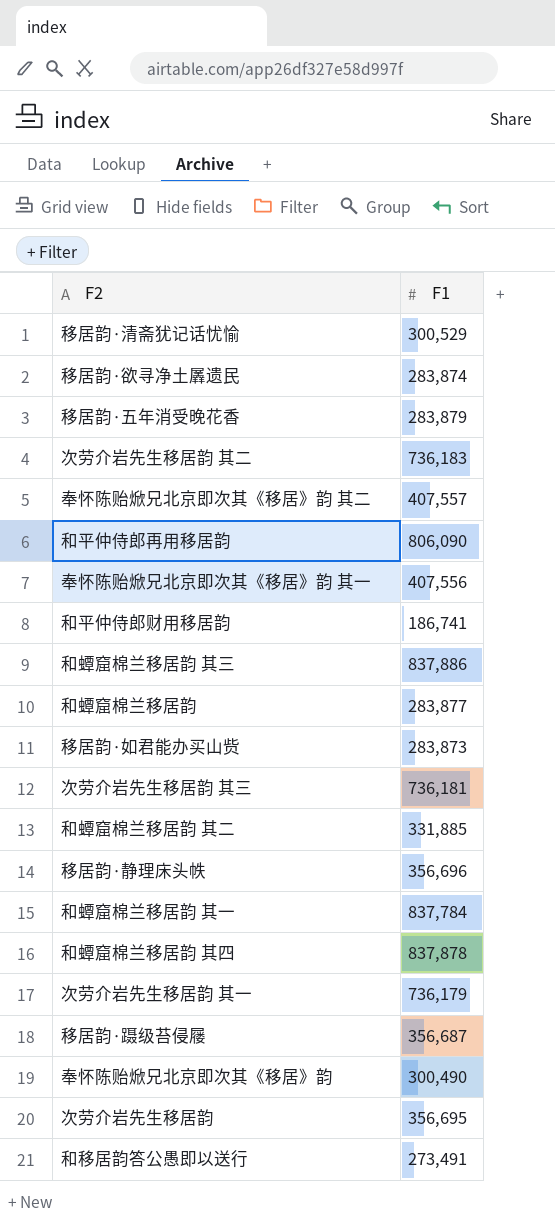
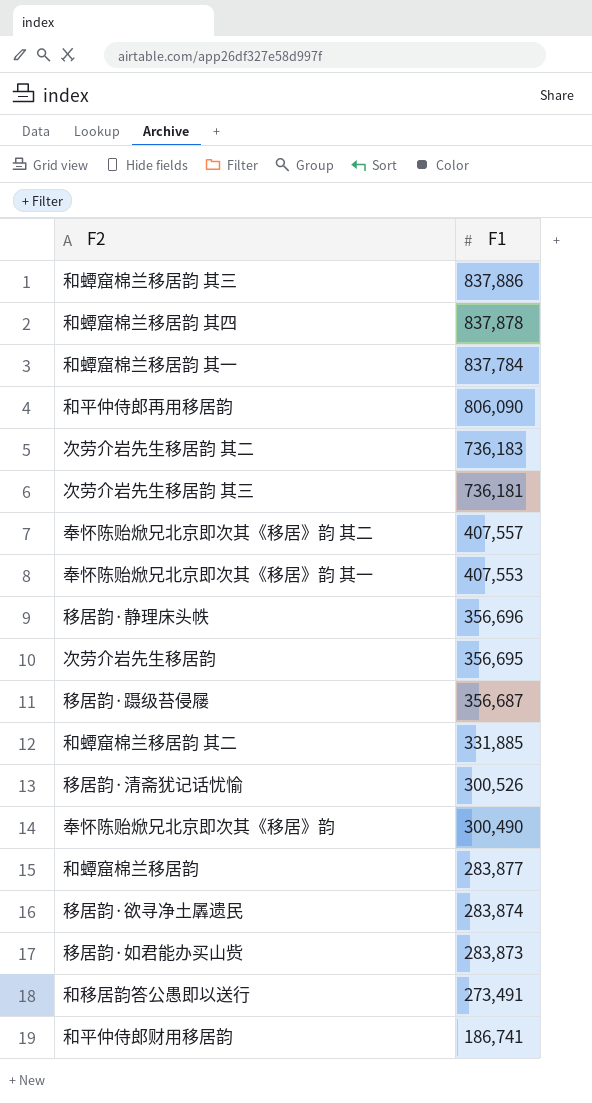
row order: none -> F1 descending
row 移居韵·五年消受晚花香: 283,879 -> none
row 次劳介岩先生移居韵 其一: 736,179 -> none
奉怀陈贻焮兄北京即次其《移居》韵 其一 | F1: 407,556 -> 407,553
移居韵·清斋犹记话忧愉 | F1: 300,529 -> 300,526

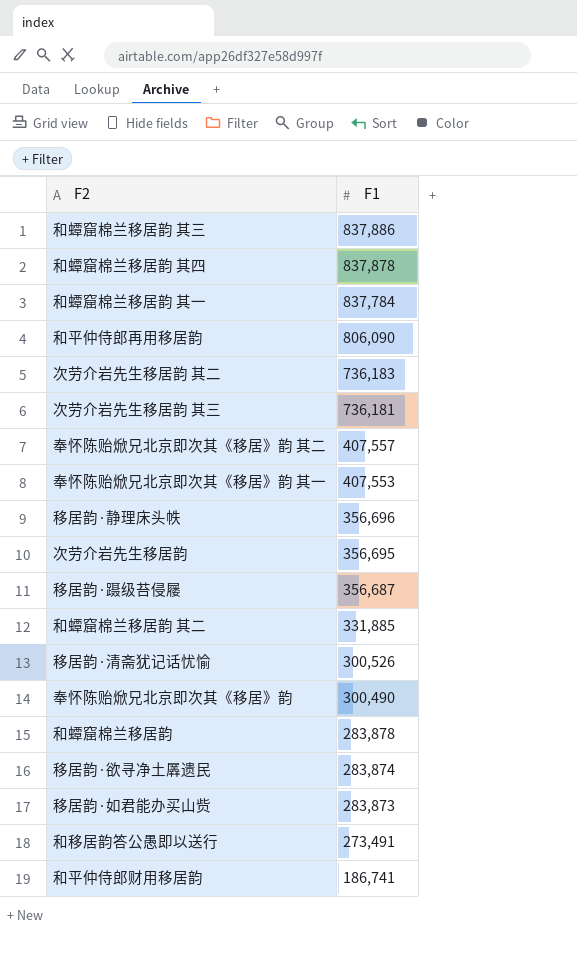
和蟫窟棉兰移居韵 | F1: 283,877 -> 283,878

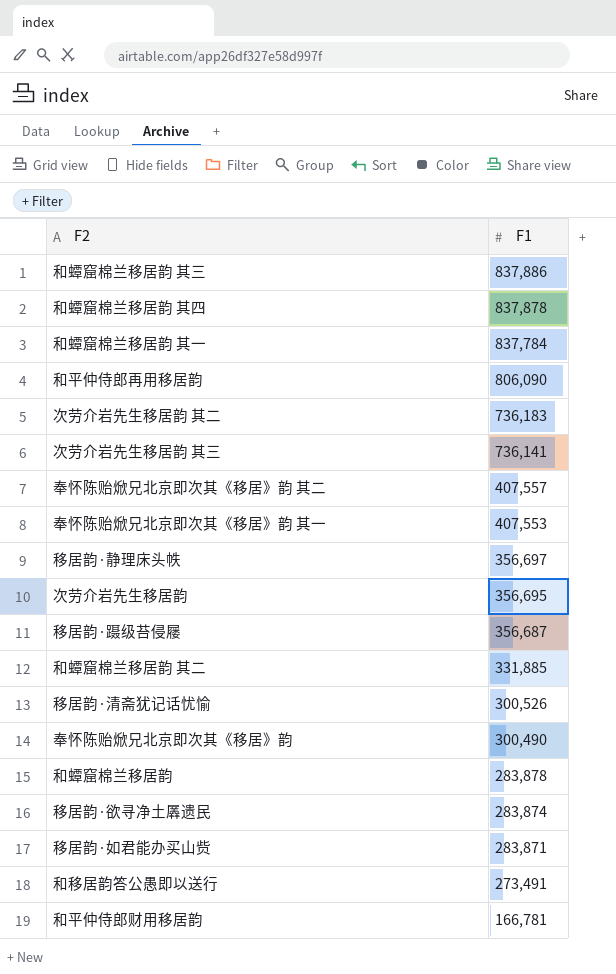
次劳介岩先生移居韵 其三 | F1: 736,181 -> 736,141
移居韵·静理床头帙 | F1: 356,696 -> 356,697
移居韵·如君能办买山赀 | F1: 283,873 -> 283,871
和平仲侍郎财用移居韵 | F1: 186,741 -> 166,781

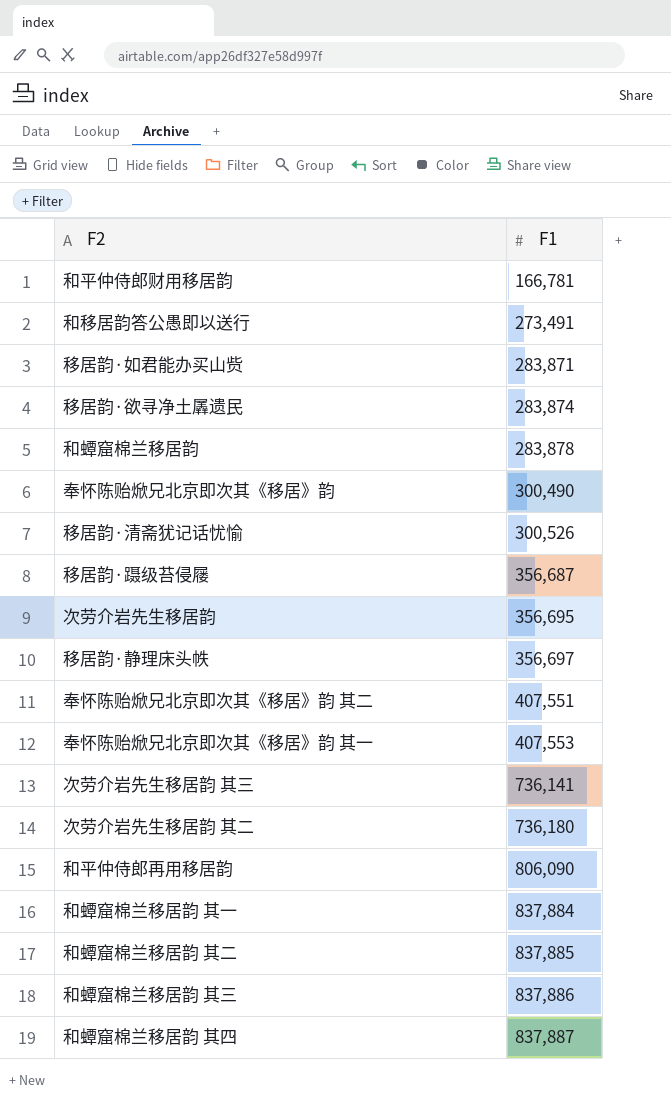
row order: F1 descending -> F1 ascending
奉怀陈贻焮兄北京即次其《移居》韵 其二 | F1: 407,557 -> 407,551
次劳介岩先生移居韵 其二 | F1: 736,183 -> 736,180
和蟫窟棉兰移居韵 其一 | F1: 837,784 -> 837,884
和蟫窟棉兰移居韵 其二 | F1: 331,885 -> 837,885
和蟫窟棉兰移居韵 其四 | F1: 837,878 -> 837,887

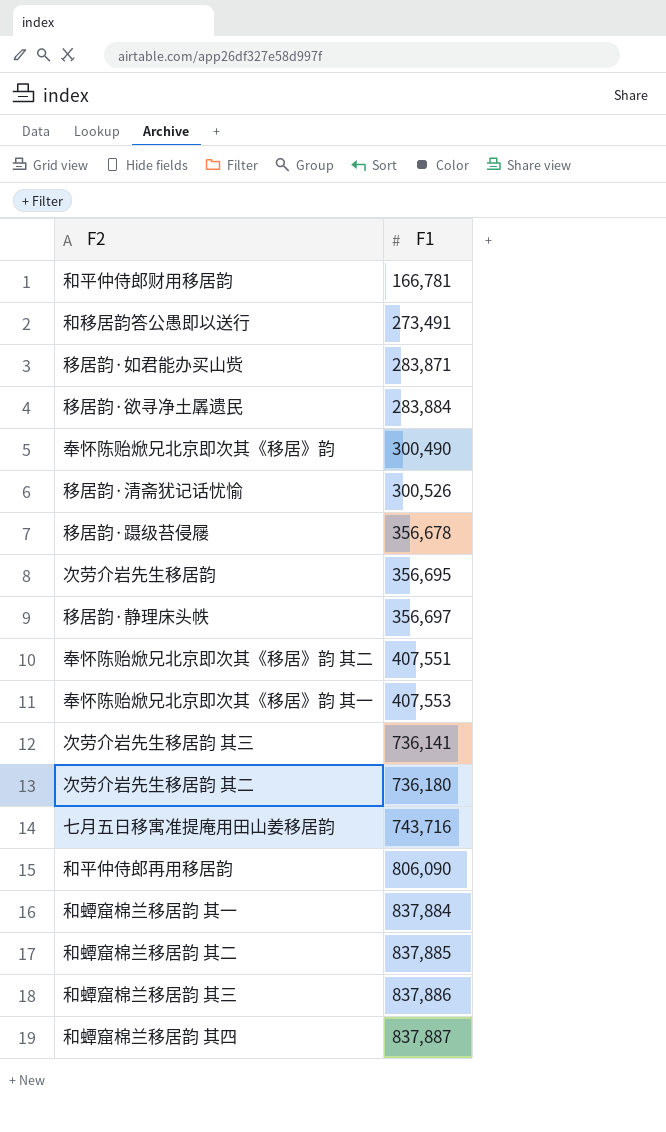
row 和蟫窟棉兰移居韵: 283,878 -> none
移居韵·欲寻净土羼遗民 | F1: 283,874 -> 283,884
移居韵·蹑级苔侵屦 | F1: 356,687 -> 356,678
row 七月五日移寓准提庵用田山姜移居韵: none -> 743,716

